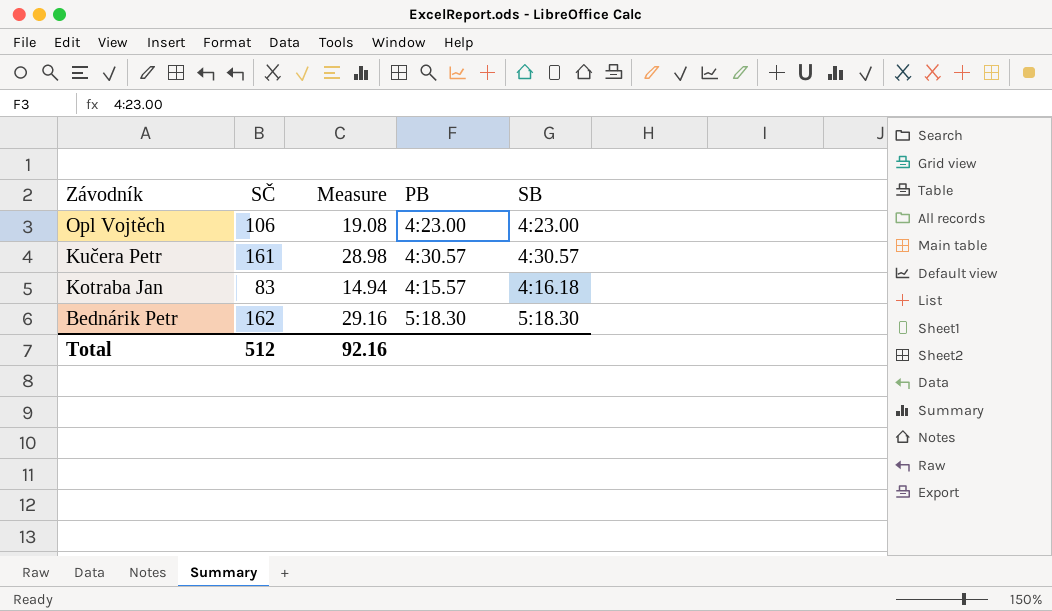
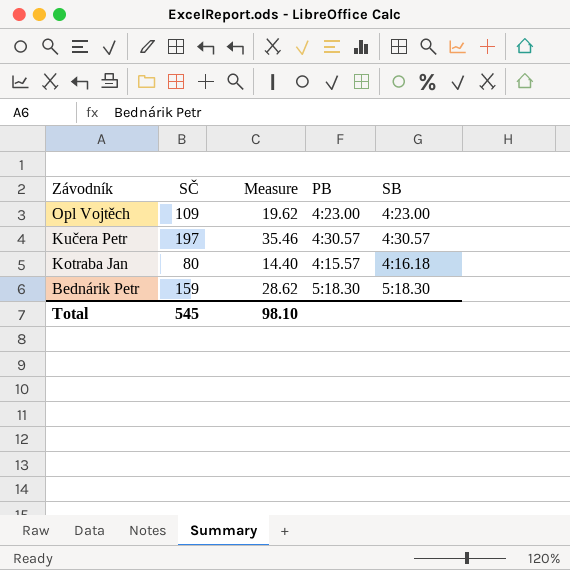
Opl Vojtěch | SČ: 106 -> 109
Opl Vojtěch | Measure: 19.08 -> 19.62
Kučera Petr | SČ: 161 -> 197
Kučera Petr | Measure: 28.98 -> 35.46
Kotraba Jan | SČ: 83 -> 80
Kotraba Jan | Measure: 14.94 -> 14.40
Bednárik Petr | SČ: 162 -> 159
Bednárik Petr | Measure: 29.16 -> 28.62
Total | SČ: 512 -> 545
Total | Measure: 92.16 -> 98.10

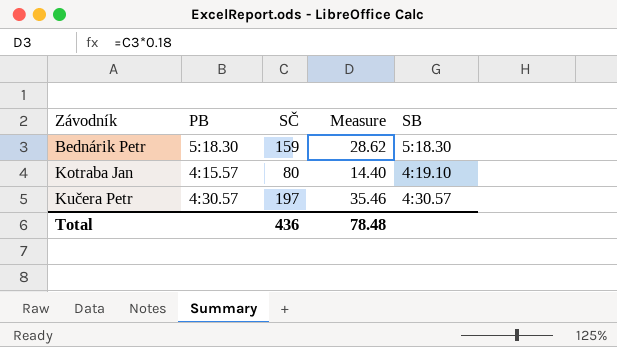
row order: Závodník descending -> Závodník ascending
column PB | position: 4 -> 2
row Opl Vojtěch: 109 | 19.62 | 4:23.00 | 4:23.00 -> none
Kotraba Jan | SB: 4:16.18 -> 4:19.10
Total | SČ: 545 -> 436
Total | Measure: 98.10 -> 78.48

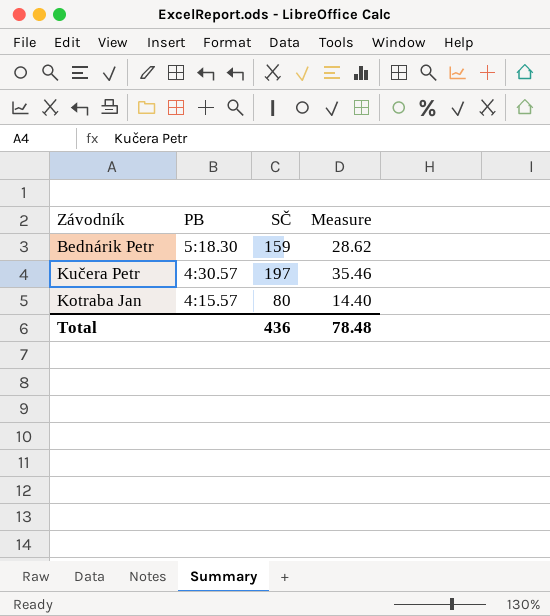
row order: Závodník ascending -> PB descending
column SB | position: 5 -> none

